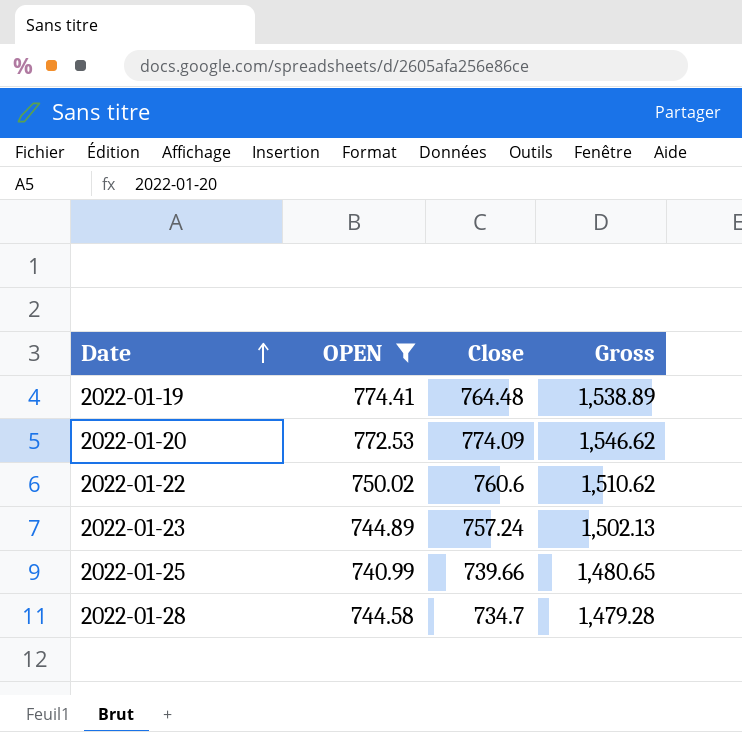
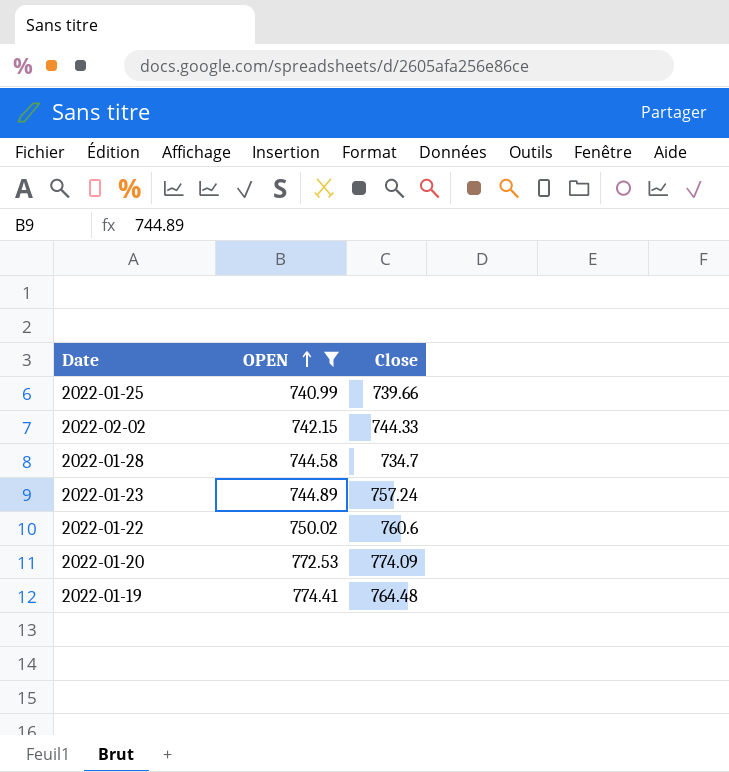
row order: Date ascending -> OPEN ascending
column Gross | formula: [OPEN] + [Close] -> none
row 2022-02-02: none -> 742.15 | 744.33

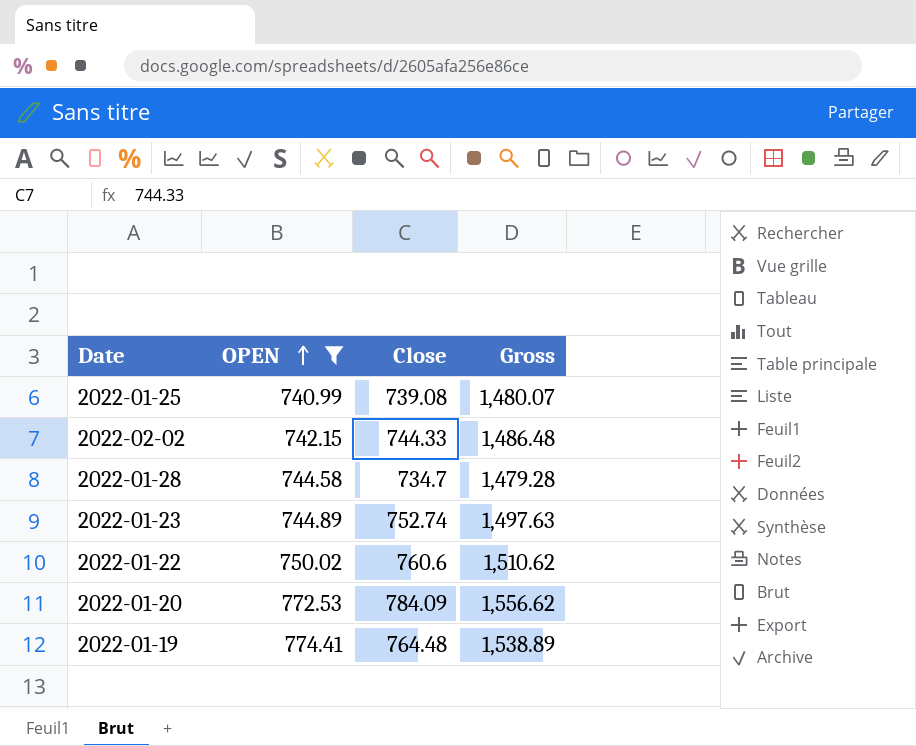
column Gross | formula: none -> [OPEN] + [Close]
2022-01-25 | Close: 739.66 -> 739.08
2022-01-23 | Close: 757.24 -> 752.74
2022-01-20 | Close: 774.09 -> 784.09

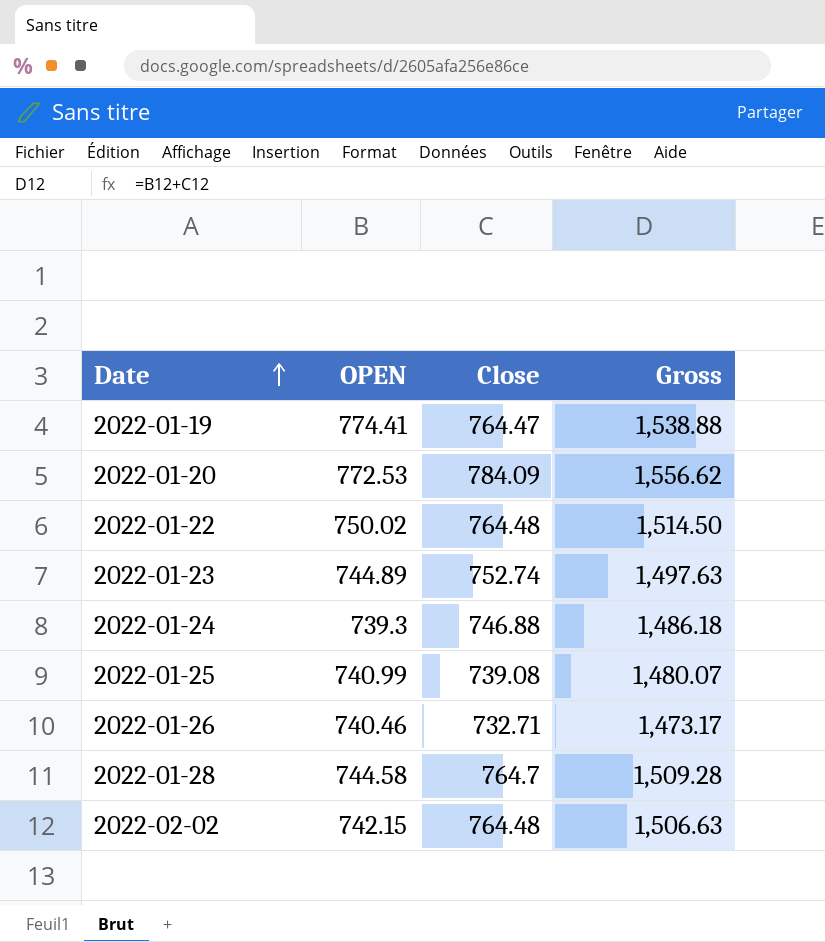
filter: OPEN >= 740.99 -> none
row order: OPEN ascending -> Date ascending
2022-01-19 | Close: 764.48 -> 764.47
2022-01-19 | Gross: 1,538.89 -> 1,538.88
2022-01-22 | Close: 760.6 -> 764.48
2022-01-22 | Gross: 1,510.62 -> 1,514.50
2022-01-28 | Close: 734.7 -> 764.7
2022-01-28 | Gross: 1,479.28 -> 1,509.28
2022-02-02 | Close: 744.33 -> 764.48
2022-02-02 | Gross: 1,486.48 -> 1,506.63

